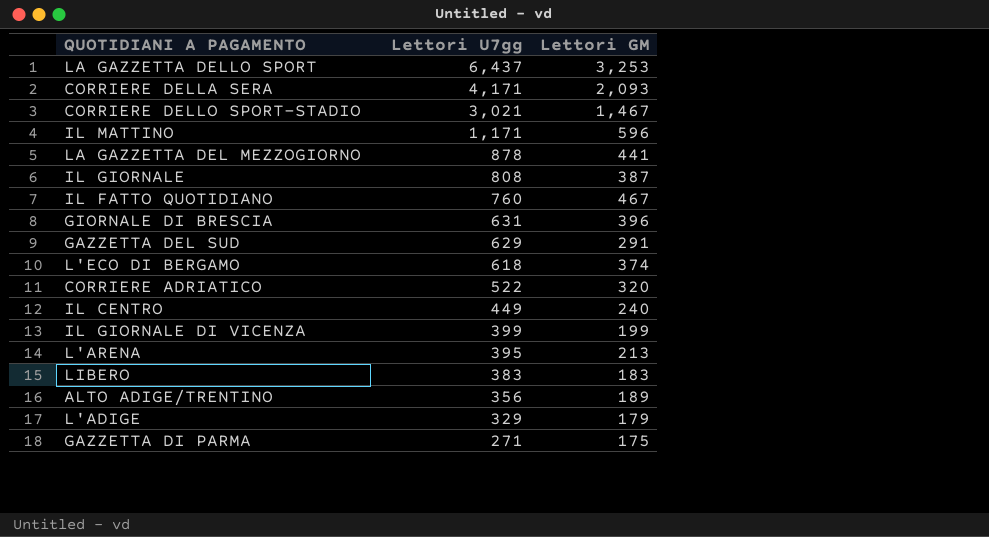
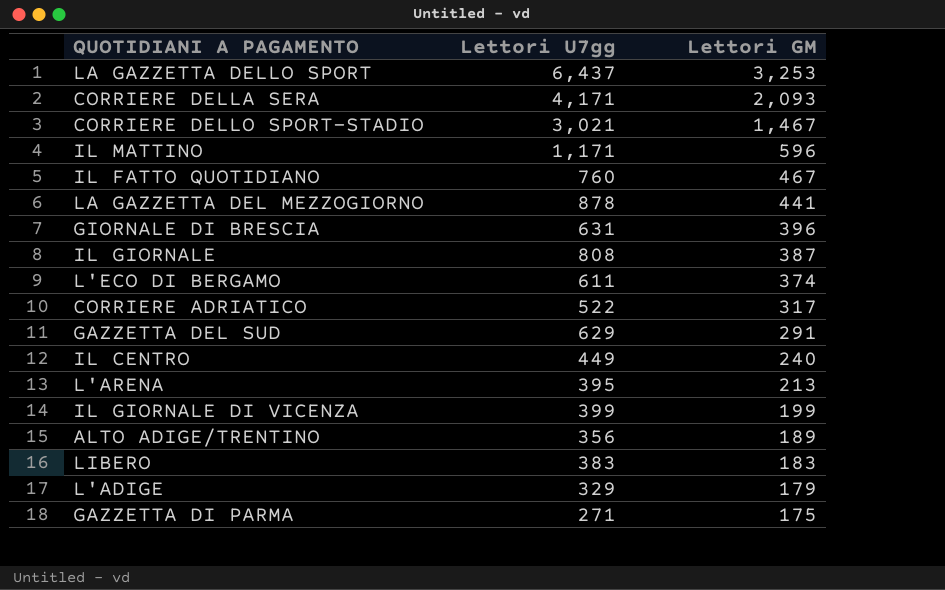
row order: Lettori U7gg descending -> Lettori GM descending
L'ECO DI BERGAMO | Lettori U7gg: 618 -> 611
CORRIERE ADRIATICO | Lettori GM: 320 -> 317

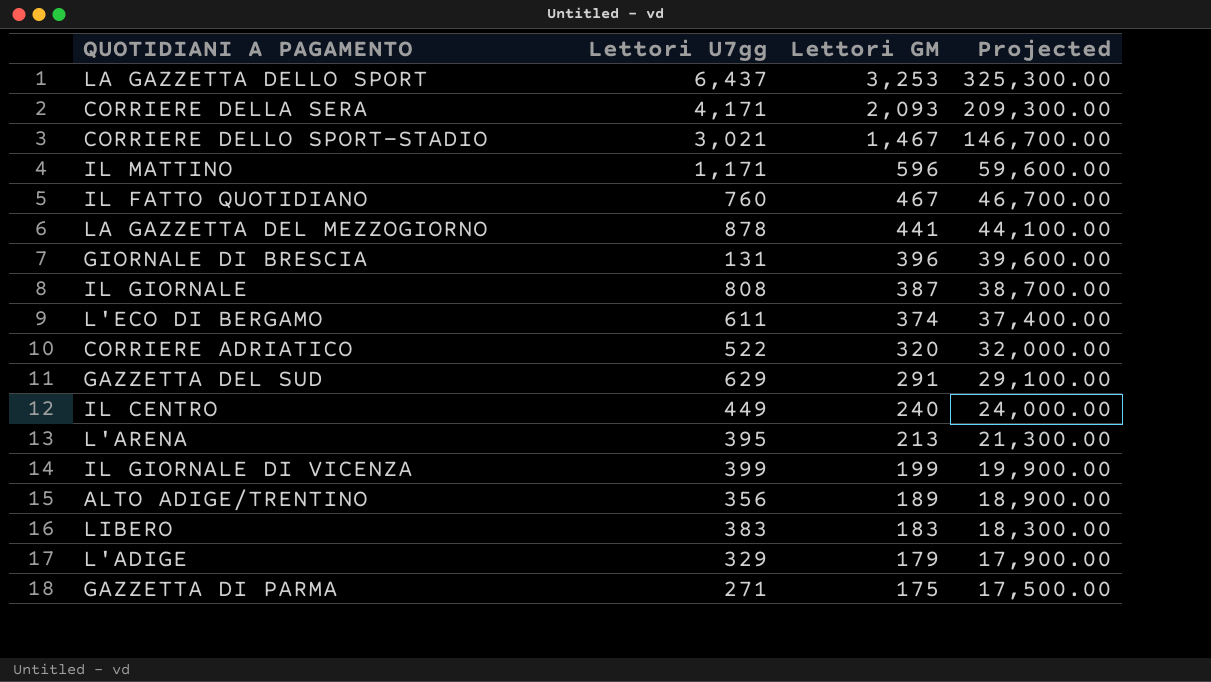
column Projected | formula: none -> [Lettori GM] * 100
GIORNALE DI BRESCIA | Lettori U7gg: 631 -> 131
CORRIERE ADRIATICO | Lettori GM: 317 -> 320

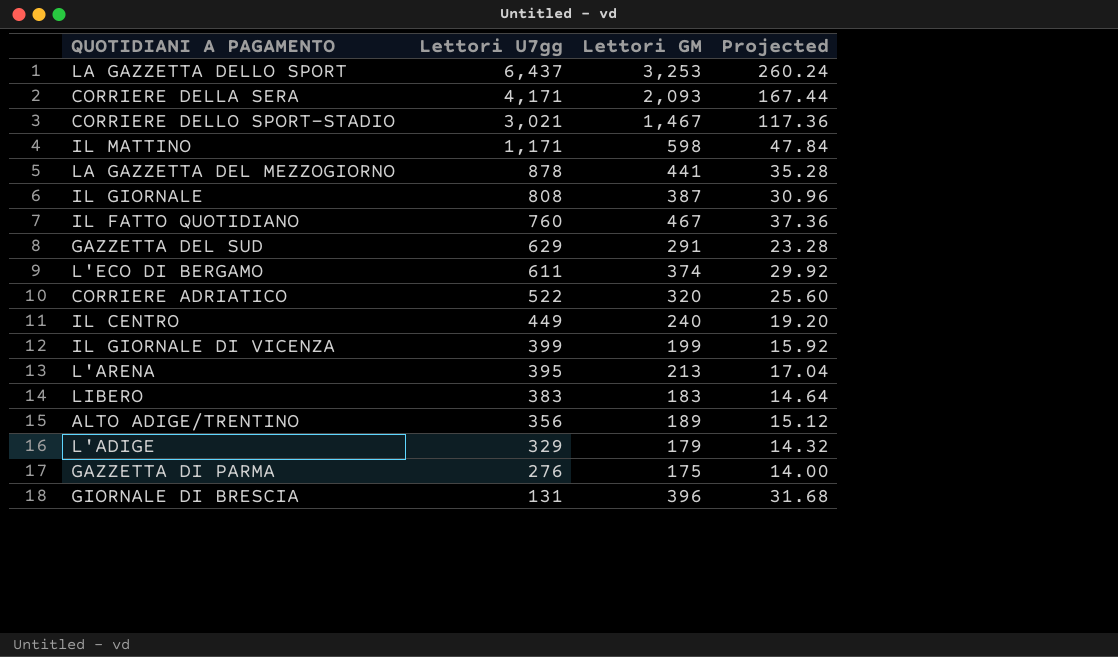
row order: Lettori GM descending -> Lettori U7gg descending
column Projected | formula: [Lettori GM] * 100 -> [Lettori GM] * 0.08
IL MATTINO | Lettori GM: 596 -> 598
GAZZETTA DI PARMA | Lettori U7gg: 271 -> 276

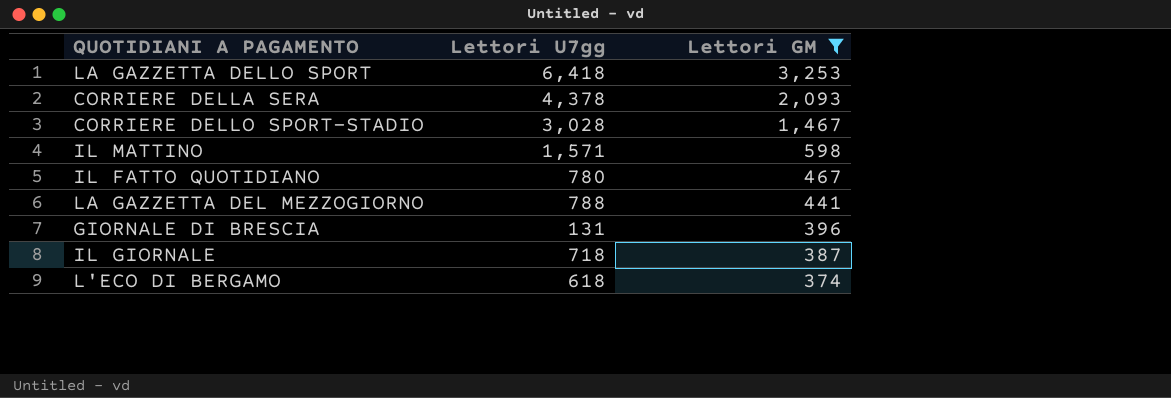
filter: none -> Lettori GM >= 374
row order: Lettori U7gg descending -> Lettori GM descending
column Projected | formula: [Lettori GM] * 0.08 -> none
LA GAZZETTA DELLO SPORT | Lettori U7gg: 6,437 -> 6,418
CORRIERE DELLA SERA | Lettori U7gg: 4,171 -> 4,378
CORRIERE DELLO SPORT-STADIO | Lettori U7gg: 3,021 -> 3,028
IL MATTINO | Lettori U7gg: 1,171 -> 1,571
IL FATTO QUOTIDIANO | Lettori U7gg: 760 -> 780
LA GAZZETTA DEL MEZZOGIORNO | Lettori U7gg: 878 -> 788
IL GIORNALE | Lettori U7gg: 808 -> 718
L'ECO DI BERGAMO | Lettori U7gg: 611 -> 618

